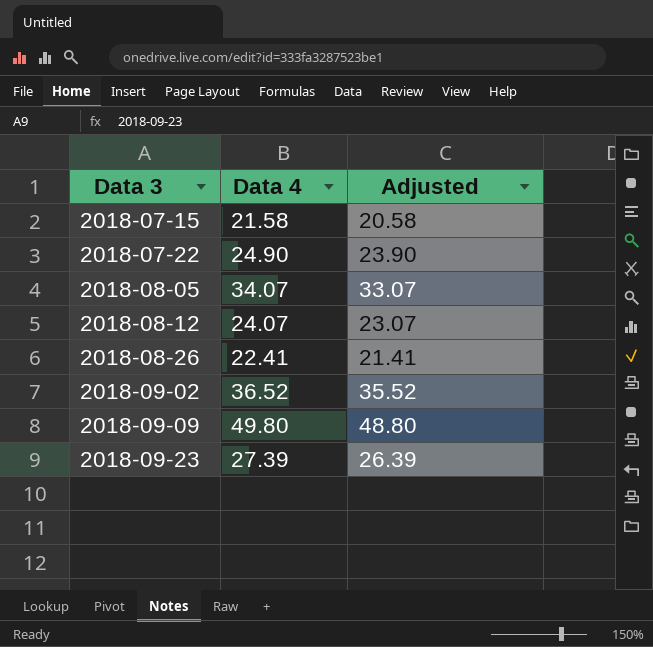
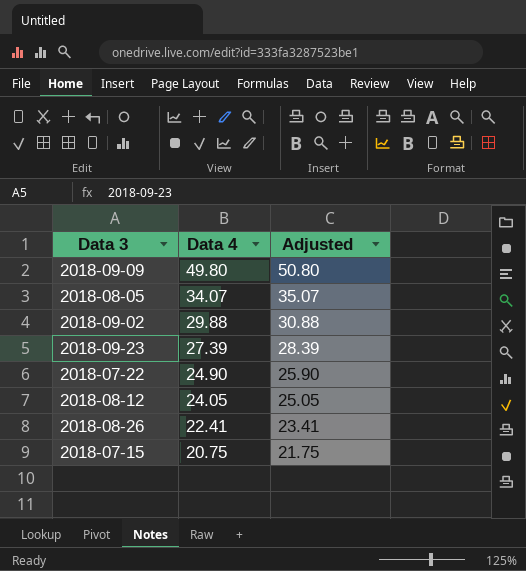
row order: Data 3 ascending -> Data 4 descending
column Adjusted | formula: [Data 4] - 1 -> [Data 4] + 1
2018-09-02 | Data 4: 36.52 -> 29.88
2018-08-12 | Data 4: 24.07 -> 24.05
2018-07-15 | Data 4: 21.58 -> 20.75

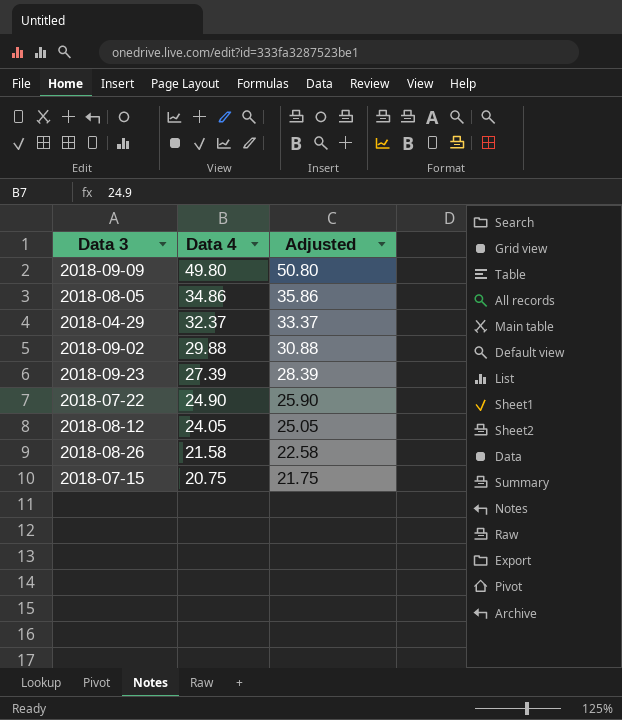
2018-08-05 | Data 4: 34.07 -> 34.86
2018-08-05 | Adjusted: 35.07 -> 35.86
row 2018-04-29: none -> 32.37 | 33.37
2018-08-26 | Data 4: 22.41 -> 21.58
2018-08-26 | Adjusted: 23.41 -> 22.58

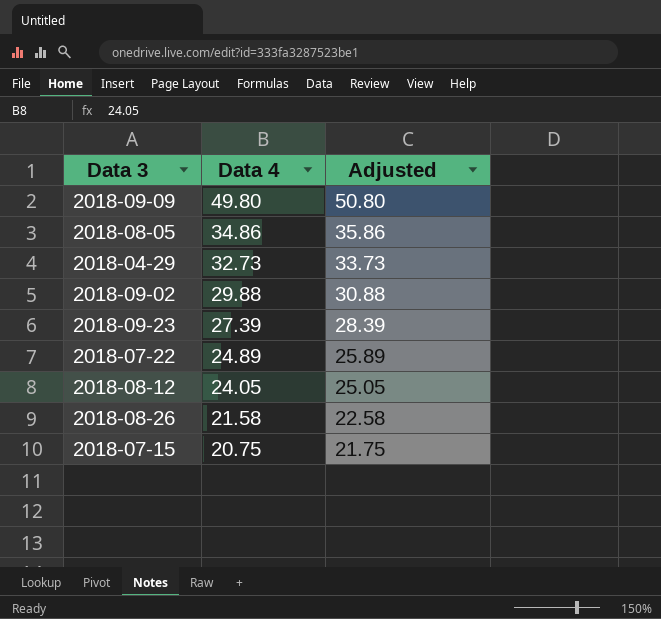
2018-04-29 | Data 4: 32.37 -> 32.73
2018-04-29 | Adjusted: 33.37 -> 33.73
2018-07-22 | Data 4: 24.90 -> 24.89
2018-07-22 | Adjusted: 25.90 -> 25.89

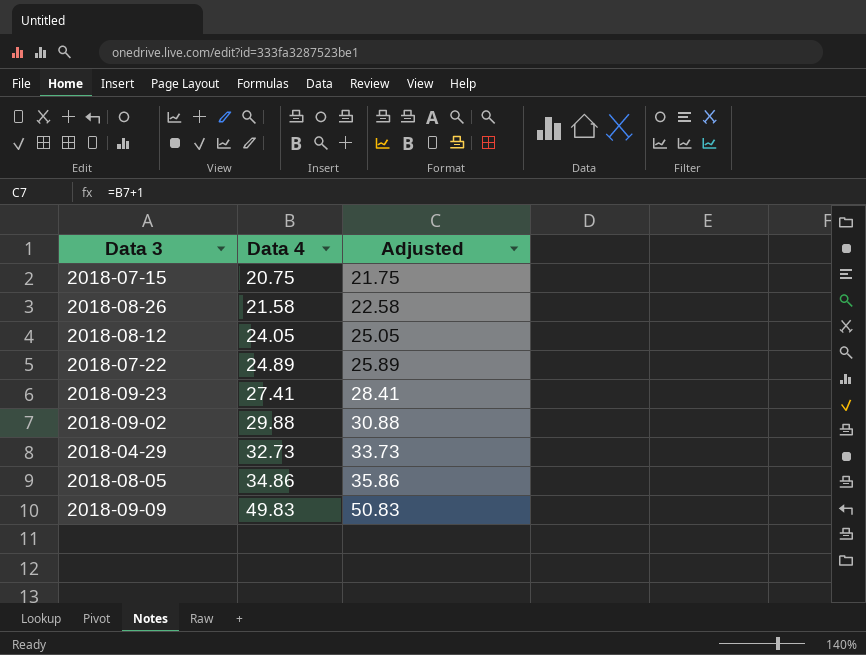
row order: Data 4 descending -> Data 4 ascending
2018-09-23 | Data 4: 27.39 -> 27.41
2018-09-23 | Adjusted: 28.39 -> 28.41
2018-09-09 | Data 4: 49.80 -> 49.83
2018-09-09 | Adjusted: 50.80 -> 50.83

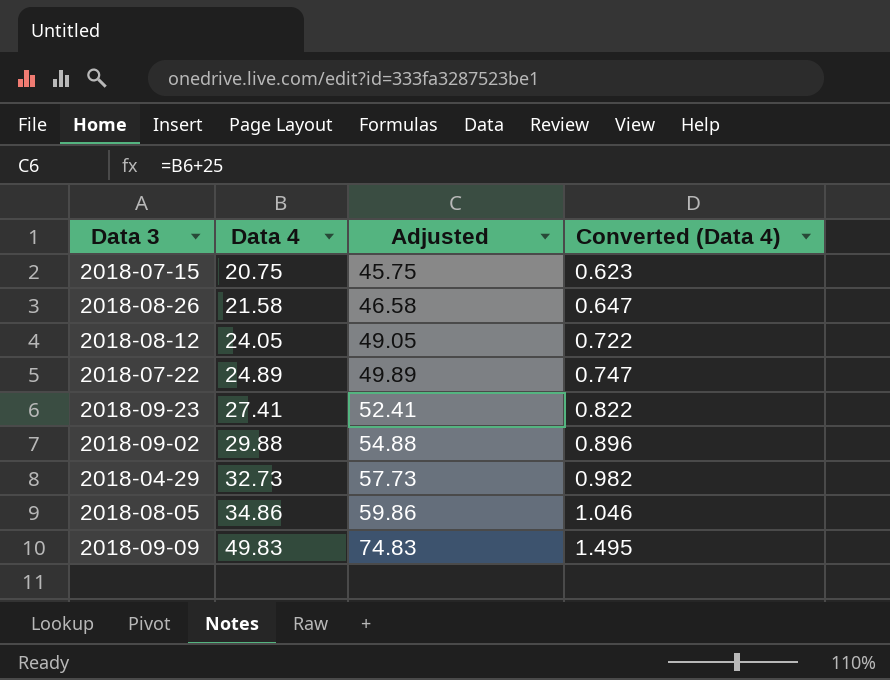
column Adjusted | formula: [Data 4] + 1 -> [Data 4] + 25
column Converted (Data 4) | formula: none -> [Data 4] * 0.03

